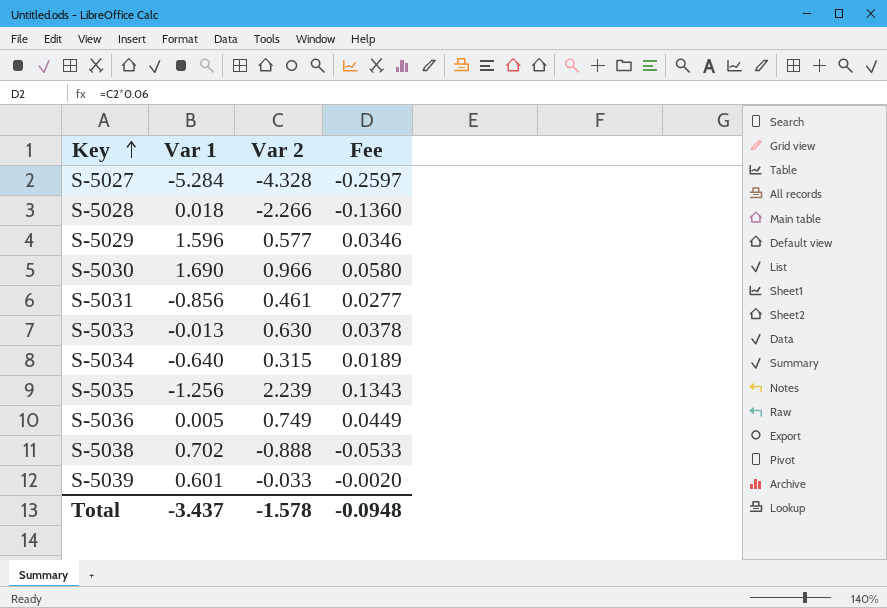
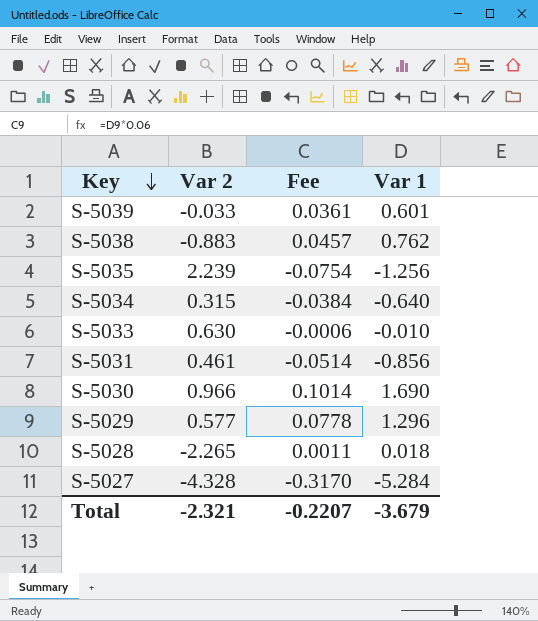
row order: Key ascending -> Key descending
column Fee | formula: [Var 2] * 0.06 -> [Var 1] * 0.06
column Var 1 | position: 2 -> 4
row S-5036: 0.005 | 0.749 | 0.0449 -> none
S-5038 | Var 2: -0.888 -> -0.883
S-5038 | Var 1: 0.702 -> 0.762
S-5033 | Var 1: -0.013 -> -0.010
S-5029 | Var 1: 1.596 -> 1.296
S-5028 | Var 2: -2.266 -> -2.265
Total | Var 2: -1.578 -> -2.321
Total | Fee: -0.0948 -> -0.2207
Total | Var 1: -3.437 -> -3.679

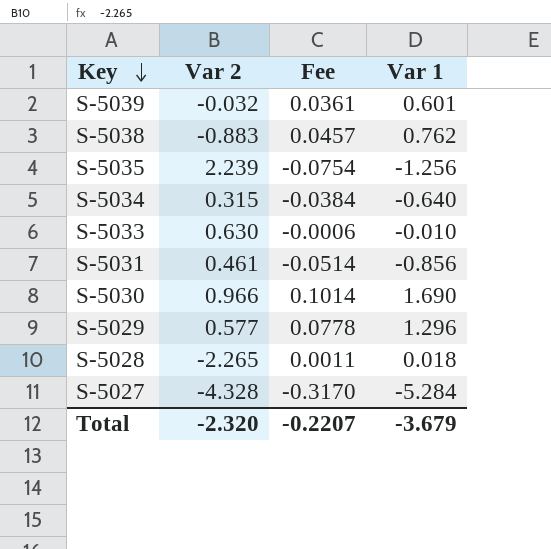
S-5039 | Var 2: -0.033 -> -0.032
Total | Var 2: -2.321 -> -2.320

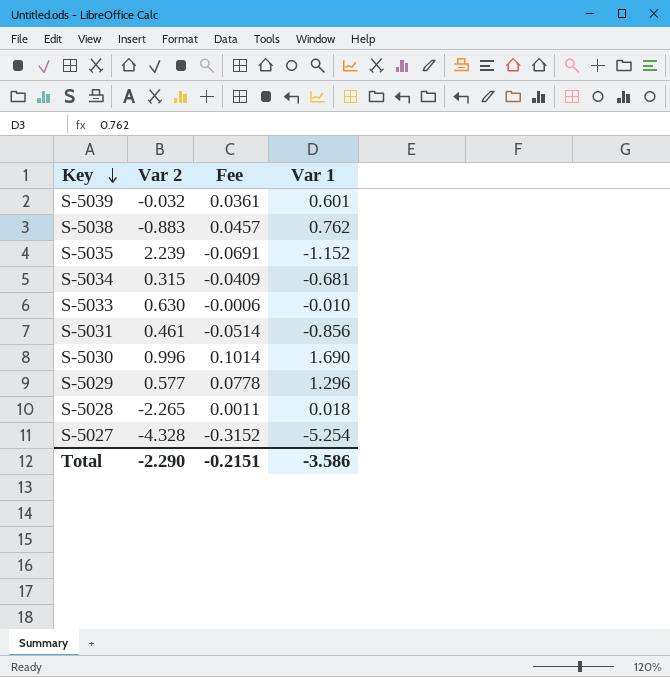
S-5035 | Fee: -0.0754 -> -0.0691
S-5035 | Var 1: -1.256 -> -1.152
S-5034 | Fee: -0.0384 -> -0.0409
S-5034 | Var 1: -0.640 -> -0.681
S-5030 | Var 2: 0.966 -> 0.996
S-5027 | Fee: -0.3170 -> -0.3152
S-5027 | Var 1: -5.284 -> -5.254
Total | Var 2: -2.320 -> -2.290
Total | Fee: -0.2207 -> -0.2151
Total | Var 1: -3.679 -> -3.586

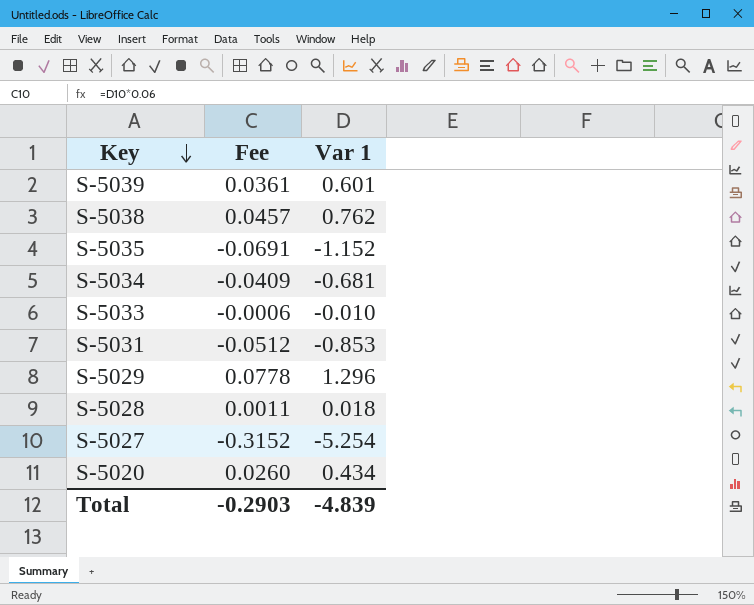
column Var 2 | position: 2 -> none
row S-5030: 0.996 | 0.1014 | 1.690 -> none
S-5031 | Fee: -0.0514 -> -0.0512
S-5031 | Var 1: -0.856 -> -0.853
row S-5020: none -> 0.0260 | 0.434
Total | Fee: -0.2151 -> -0.2903
Total | Var 1: -3.586 -> -4.839

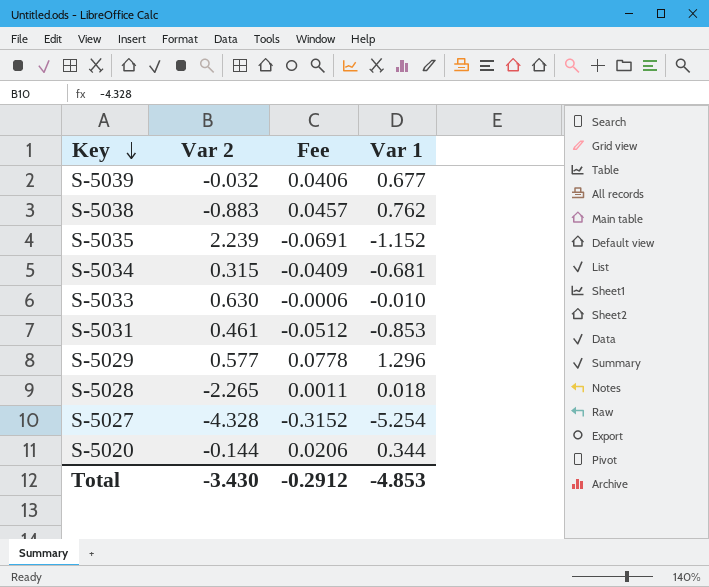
column Var 2 | position: none -> 2
S-5039 | Fee: 0.0361 -> 0.0406
S-5039 | Var 1: 0.601 -> 0.677
S-5020 | Fee: 0.0260 -> 0.0206
S-5020 | Var 1: 0.434 -> 0.344
Total | Fee: -0.2903 -> -0.2912
Total | Var 1: -4.839 -> -4.853

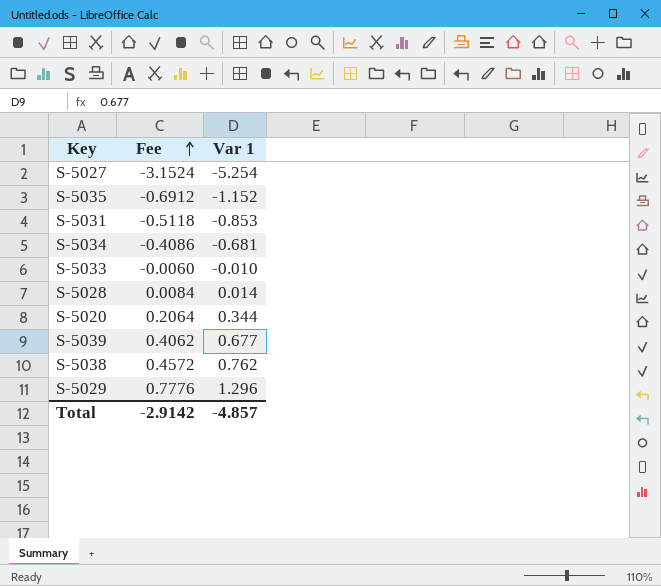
row order: Key descending -> Fee ascending
column Var 2 | position: 2 -> none
column Fee | formula: [Var 1] * 0.06 -> [Var 1] * 0.6
S-5028 | Var 1: 0.018 -> 0.014
Total | Fee: -0.2912 -> -2.9142
Total | Var 1: -4.853 -> -4.857

